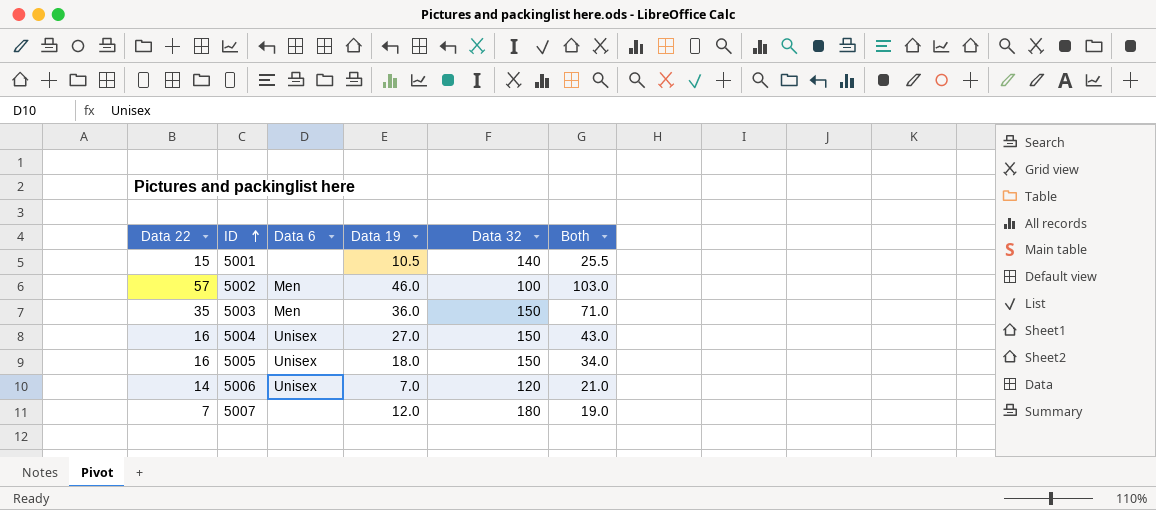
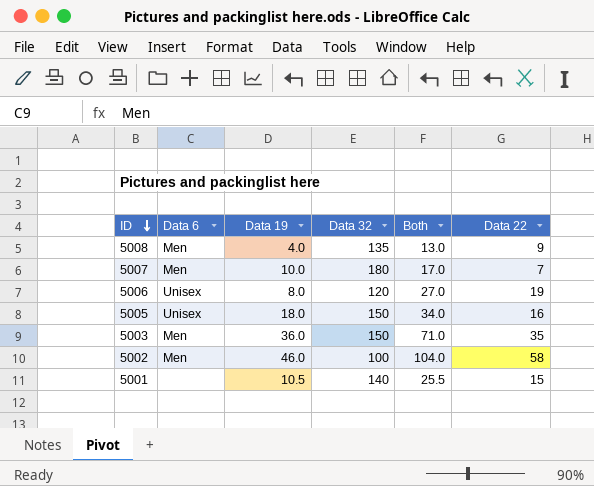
row order: ID ascending -> ID descending
column Data 22 | position: 1 -> 6
row 5004: 16 | Unisex | 27.0 | 150 | 43.0 -> none
row 5008: none -> Men | 4.0 | 135 | 13.0 | 9
5007 | Data 6: none -> Men
5007 | Data 19: 12.0 -> 10.0
5007 | Both: 19.0 -> 17.0
5006 | Data 19: 7.0 -> 8.0
5006 | Both: 21.0 -> 27.0
5006 | Data 22: 14 -> 19
5002 | Both: 103.0 -> 104.0
5002 | Data 22: 57 -> 58

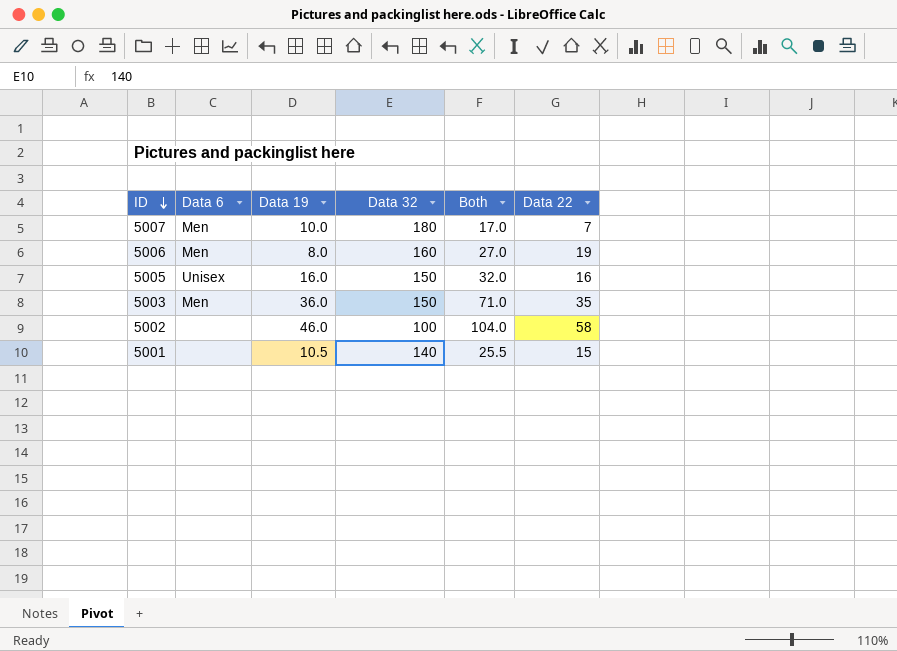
row 5008: Men | 4.0 | 135 | 13.0 | 9 -> none
5006 | Data 6: Unisex -> Men
5006 | Data 32: 120 -> 160
5005 | Data 19: 18.0 -> 16.0
5005 | Both: 34.0 -> 32.0
5002 | Data 6: Men -> none

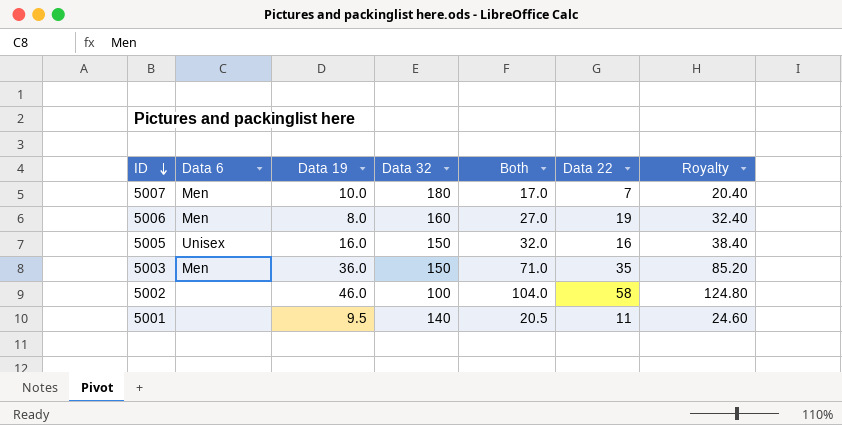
column Royalty | formula: none -> [Both] * 1.2
5001 | Data 19: 10.5 -> 9.5
5001 | Both: 25.5 -> 20.5
5001 | Data 22: 15 -> 11

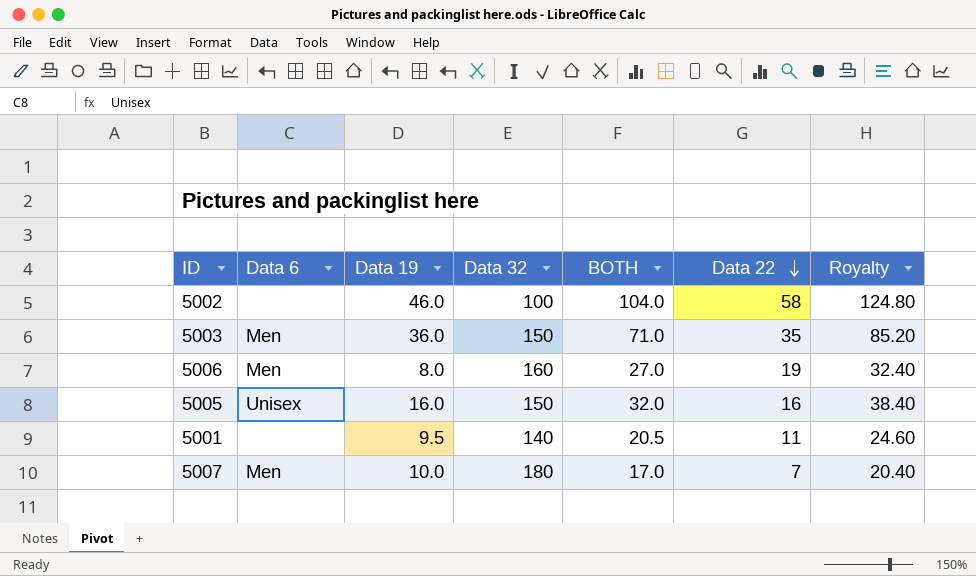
row order: ID descending -> Data 22 descending
column name: Both -> BOTH

